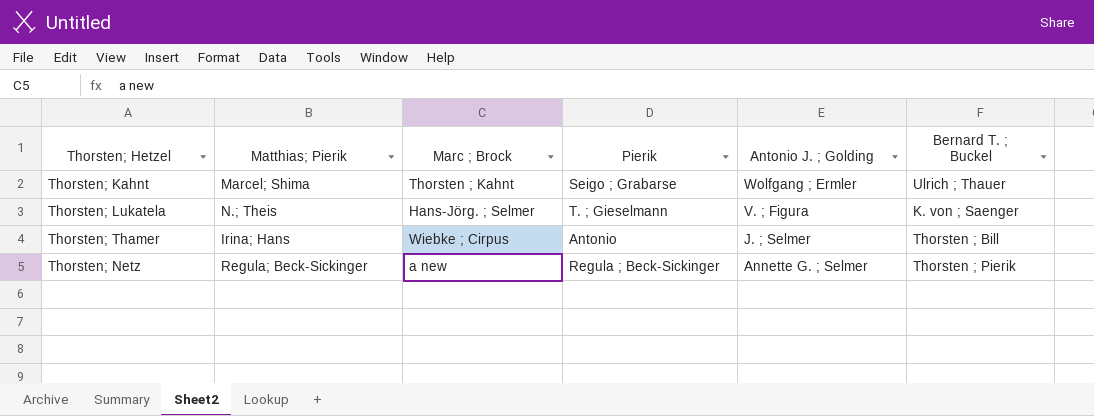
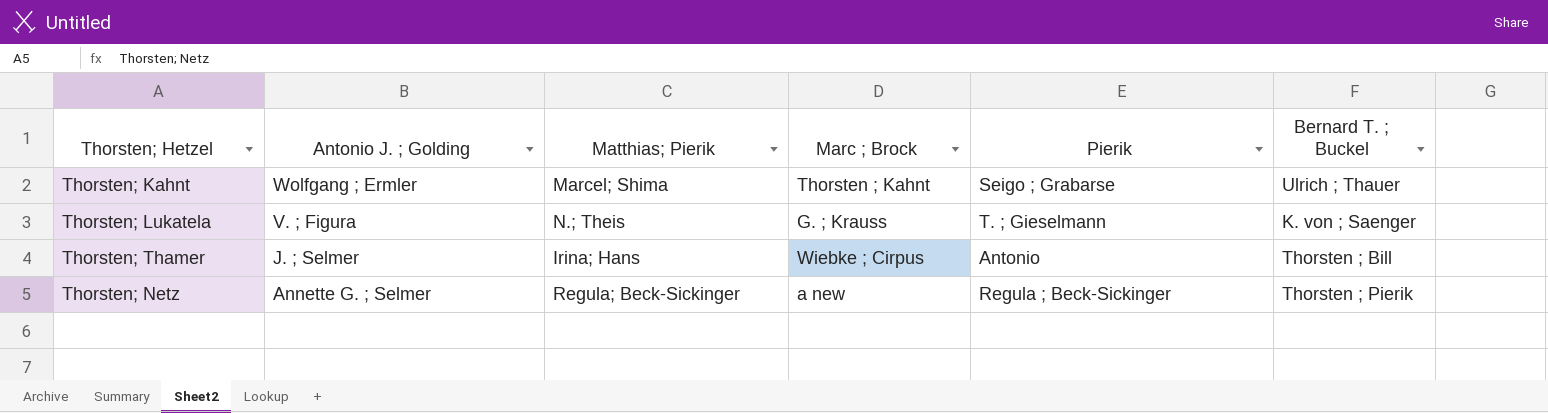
column Antonio J. ; Golding | position: 5 -> 2
Thorsten; Lukatela | Marc ; Brock: Hans-Jörg. ; Selmer -> G. ; Krauss

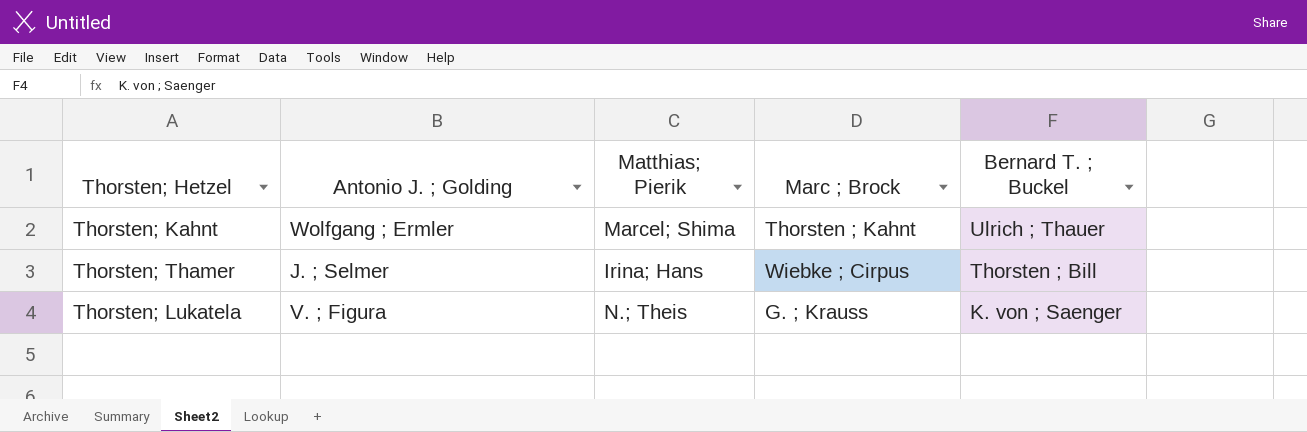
row order: Antonio J. ; Golding descending -> Bernard T. ; Buckel descending
column Pierik | position: 5 -> none
row Thorsten; Netz: Annette G. ; Selmer | Regula; Beck-Sickinger | a new | Regula ; Beck-Sickinger | Thorsten ; Pierik -> none

